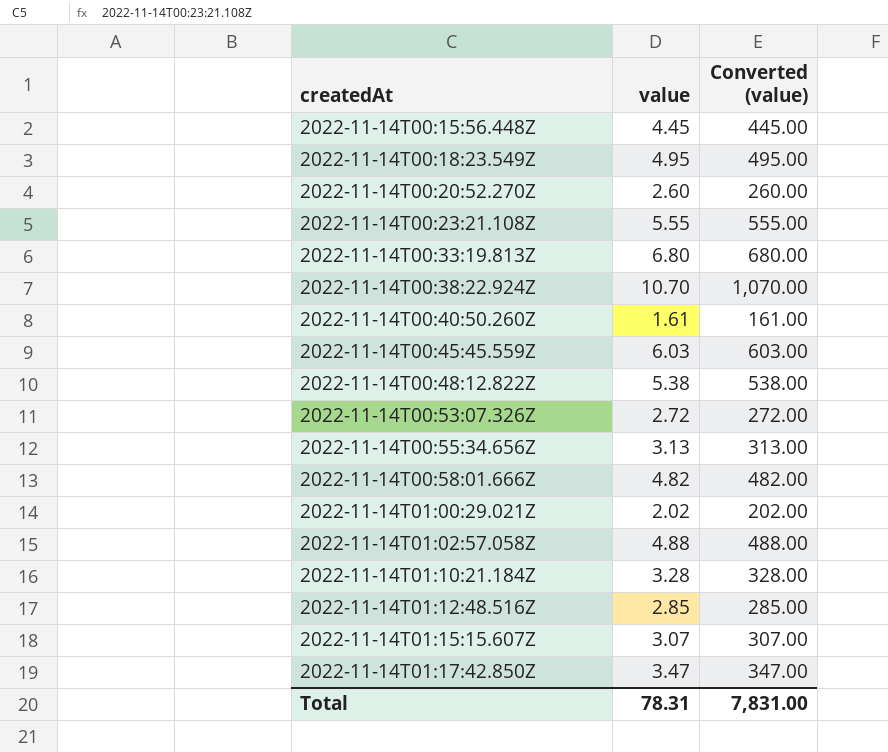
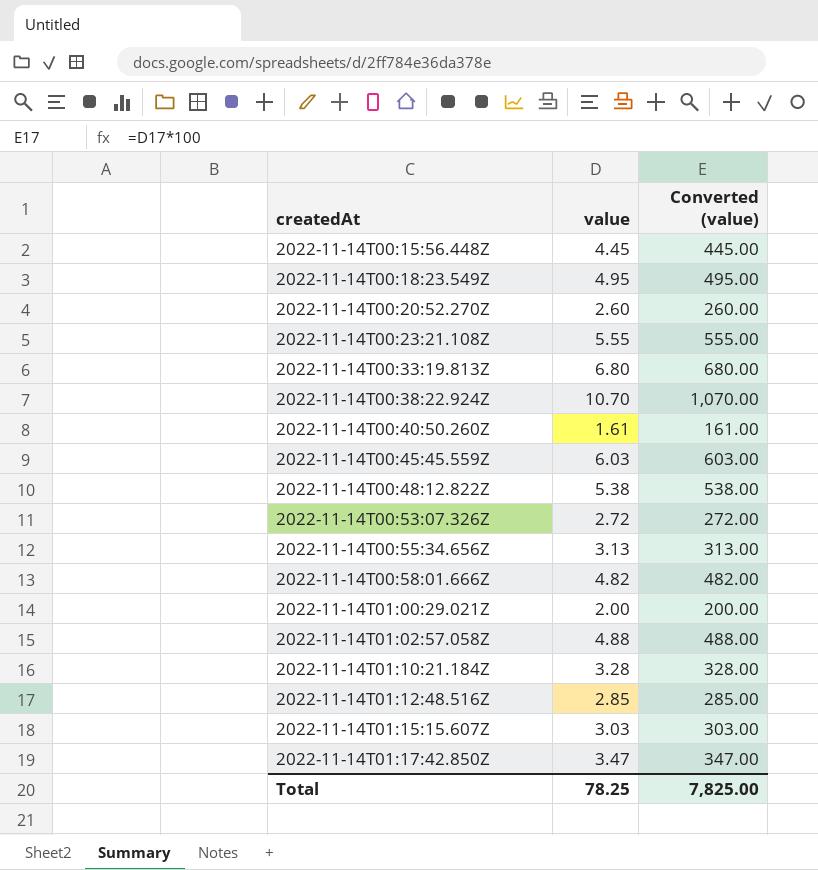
2022-11-14T01:00:29.021Z | value: 2.02 -> 2.00
2022-11-14T01:00:29.021Z | Converted (value): 202.00 -> 200.00
2022-11-14T01:15:15.607Z | value: 3.07 -> 3.03
2022-11-14T01:15:15.607Z | Converted (value): 307.00 -> 303.00
Total | value: 78.31 -> 78.25
Total | Converted (value): 7,831.00 -> 7,825.00

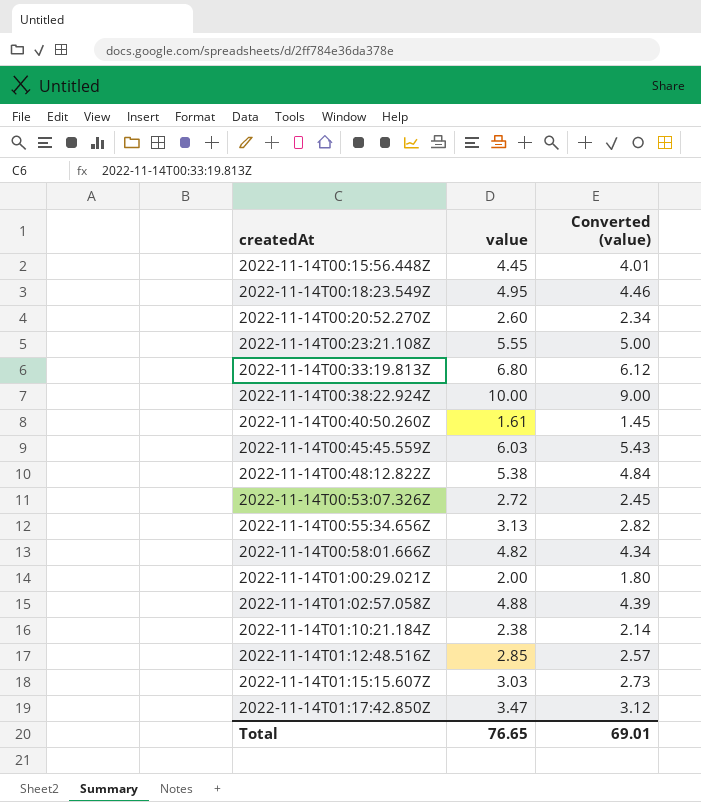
column Converted (value) | formula: [value] * 100 -> [value] * 0.9
2022-11-14T00:38:22.924Z | value: 10.70 -> 10.00
2022-11-14T01:10:21.184Z | value: 3.28 -> 2.38
Total | value: 78.25 -> 76.65
Total | Converted (value): 7,825.00 -> 69.01

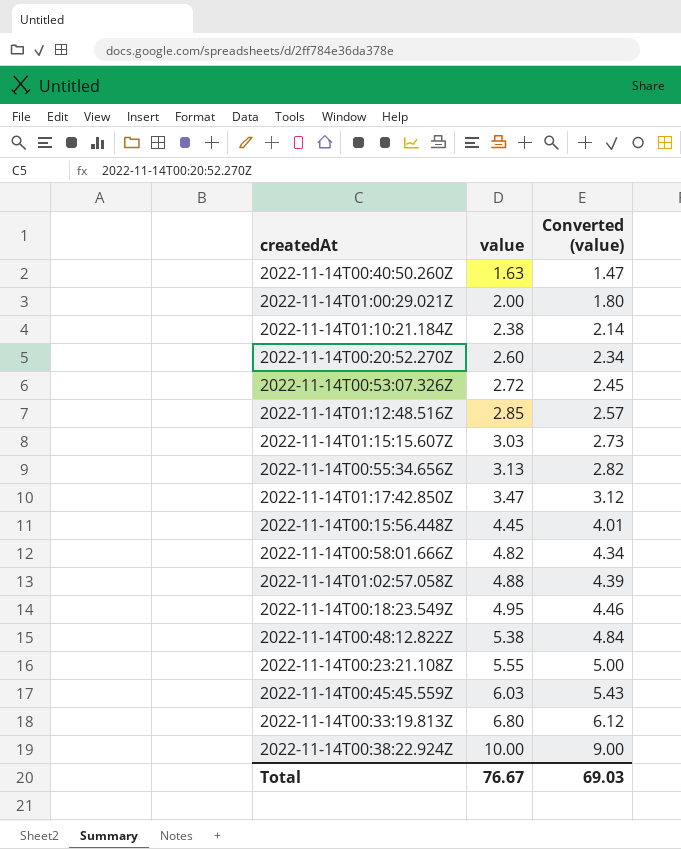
row order: createdAt ascending -> value ascending
2022-11-14T00:40:50.260Z | value: 1.61 -> 1.63
2022-11-14T00:40:50.260Z | Converted (value): 1.45 -> 1.47
Total | value: 76.65 -> 76.67
Total | Converted (value): 69.01 -> 69.03

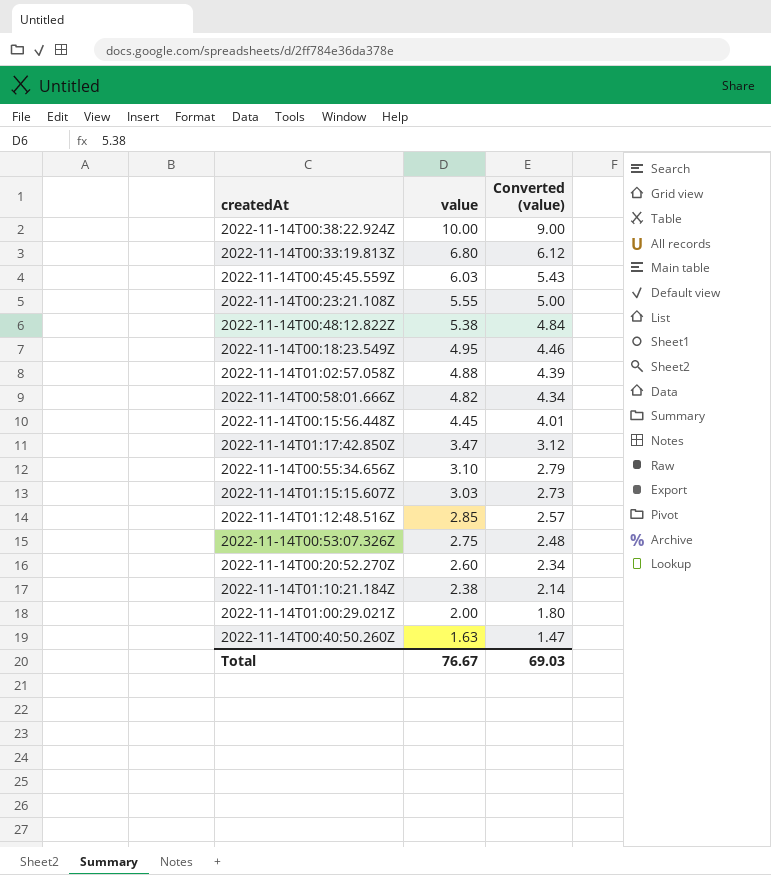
row order: value ascending -> value descending
2022-11-14T00:55:34.656Z | value: 3.13 -> 3.10
2022-11-14T00:55:34.656Z | Converted (value): 2.82 -> 2.79
2022-11-14T00:53:07.326Z | value: 2.72 -> 2.75
2022-11-14T00:53:07.326Z | Converted (value): 2.45 -> 2.48

